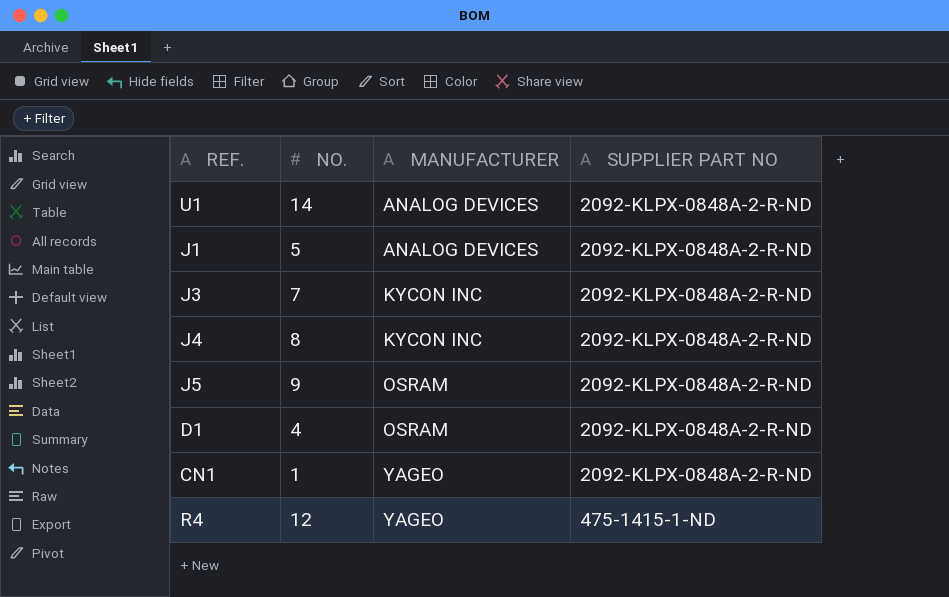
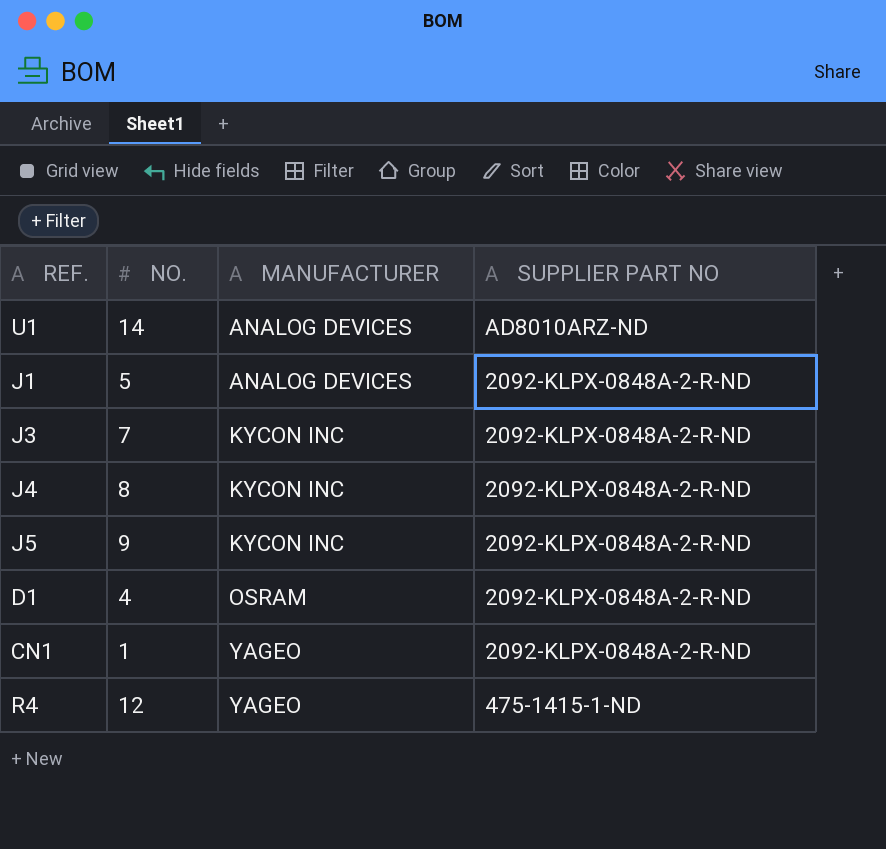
U1 | SUPPLIER PART NO: 2092-KLPX-0848A-2-R-ND -> AD8010ARZ-ND
J5 | MANUFACTURER: OSRAM -> KYCON INC

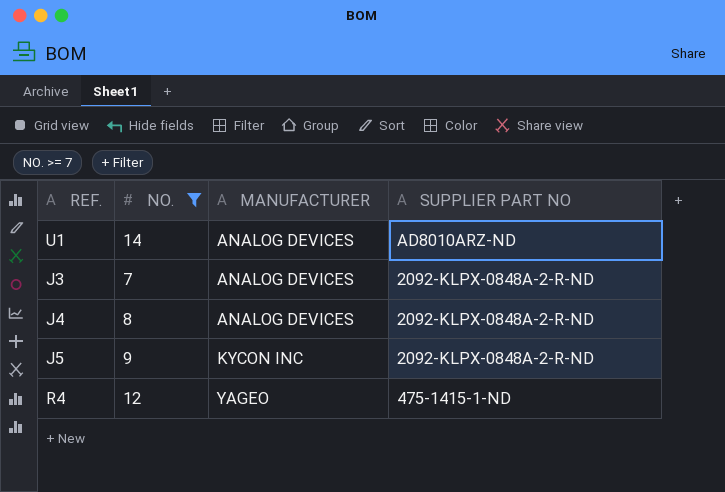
filter: none -> NO. >= 7
J3 | MANUFACTURER: KYCON INC -> ANALOG DEVICES
J4 | MANUFACTURER: KYCON INC -> ANALOG DEVICES

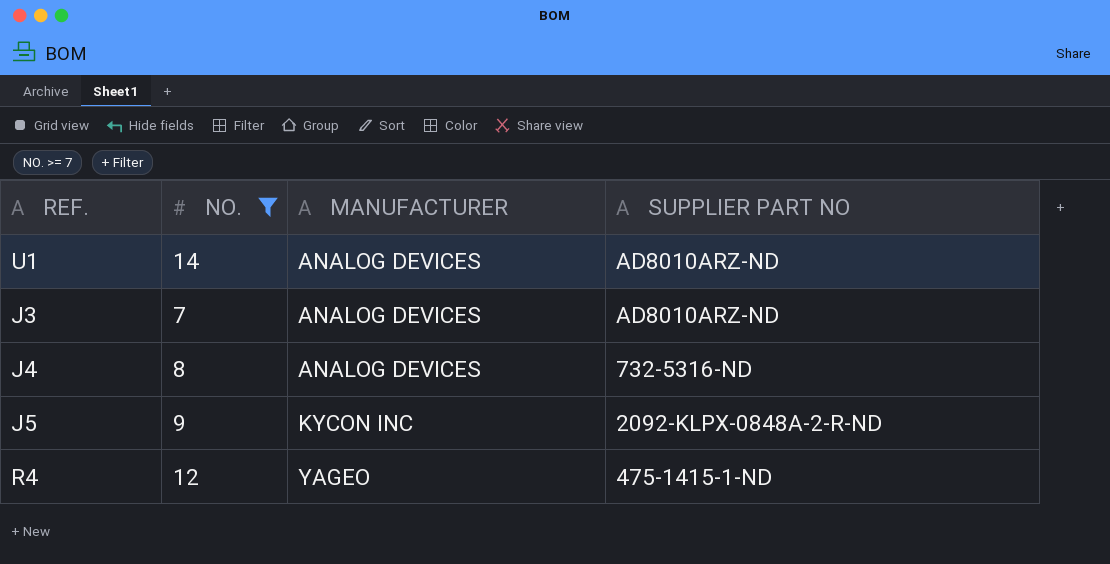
J3 | SUPPLIER PART NO: 2092-KLPX-0848A-2-R-ND -> AD8010ARZ-ND
J4 | SUPPLIER PART NO: 2092-KLPX-0848A-2-R-ND -> 732-5316-ND

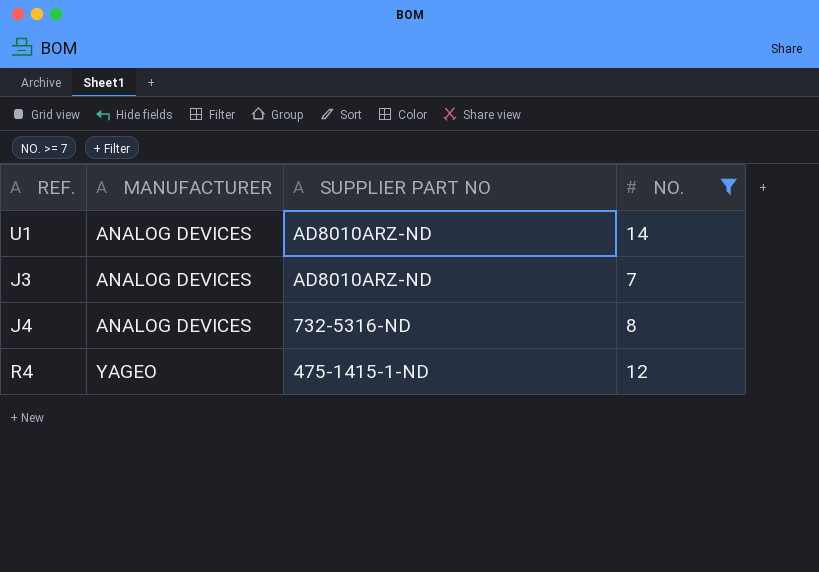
column NO. | position: 2 -> 4
row J5: 9 | KYCON INC | 2092-KLPX-0848A-2-R-ND -> none

